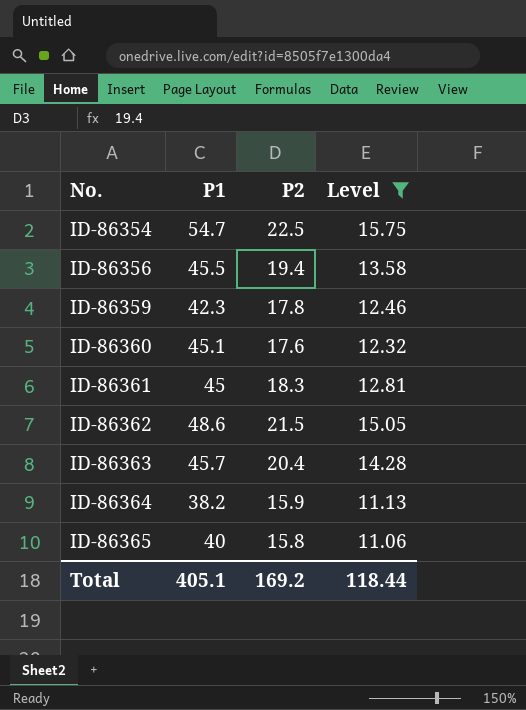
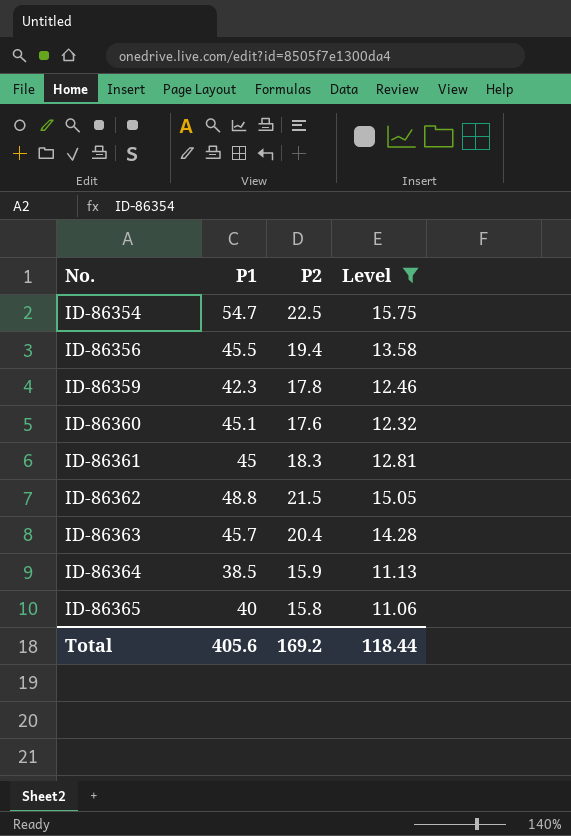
ID-86362 | P1: 48.6 -> 48.8
ID-86364 | P1: 38.2 -> 38.5
Total | P1: 405.1 -> 405.6

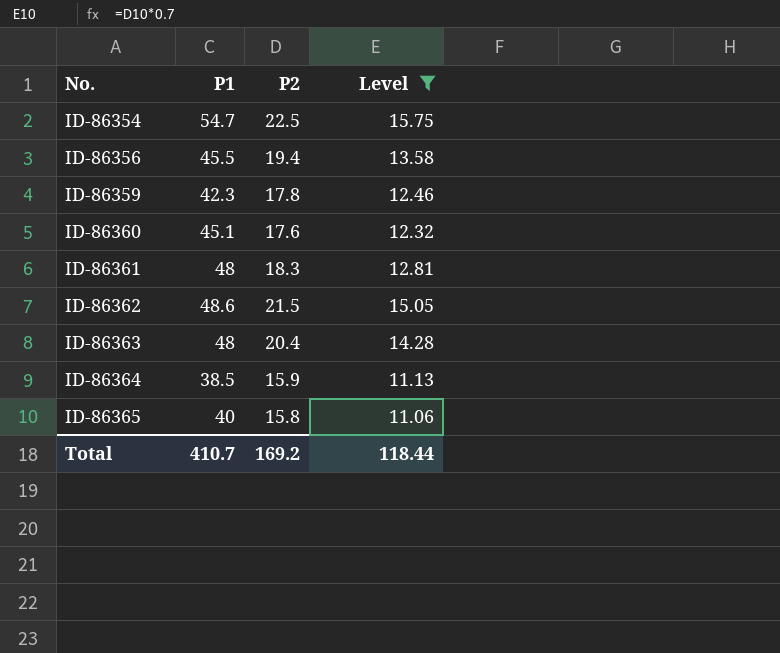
ID-86361 | P1: 45 -> 48
ID-86362 | P1: 48.8 -> 48.6
ID-86363 | P1: 45.7 -> 48
Total | P1: 405.6 -> 410.7

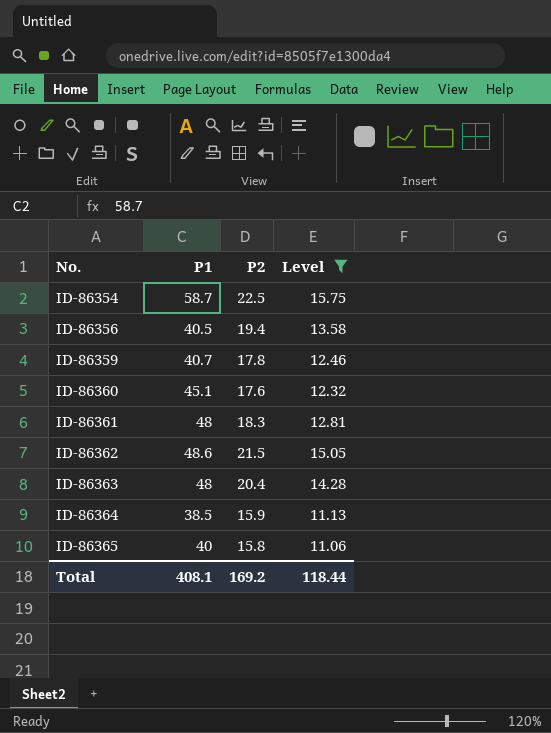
ID-86354 | P1: 54.7 -> 58.7
ID-86356 | P1: 45.5 -> 40.5
ID-86359 | P1: 42.3 -> 40.7
Total | P1: 410.7 -> 408.1

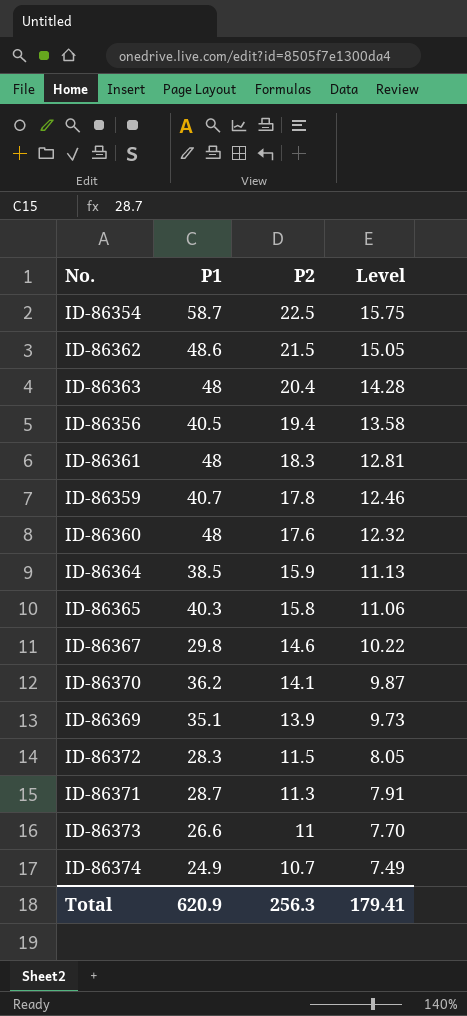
filter: Level >= 11.06 -> none
row order: No. ascending -> P2 descending
ID-86360 | P1: 45.1 -> 48
ID-86365 | P1: 40 -> 40.3
Total | P1: 408.1 -> 620.9
Total | P2: 169.2 -> 256.3
Total | Level: 118.44 -> 179.41

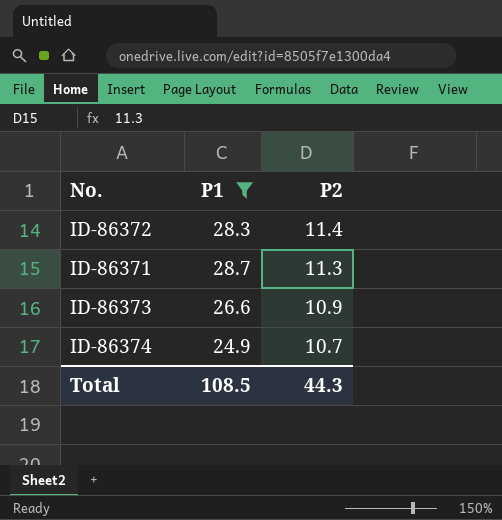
filter: none -> P1 <= 28.7
column Level | formula: [P2] * 0.7 -> none
ID-86372 | P2: 11.5 -> 11.4
ID-86373 | P2: 11 -> 10.9
Total | P1: 620.9 -> 108.5
Total | P2: 256.3 -> 44.3

